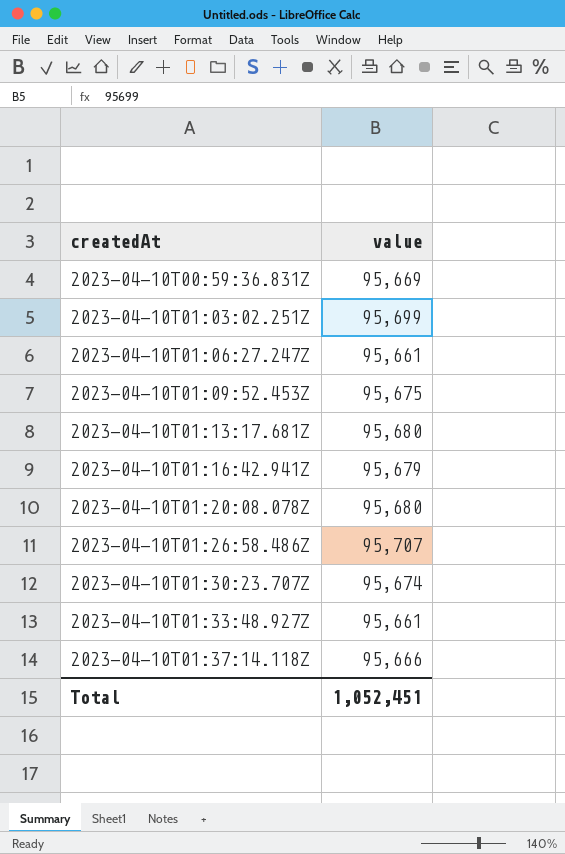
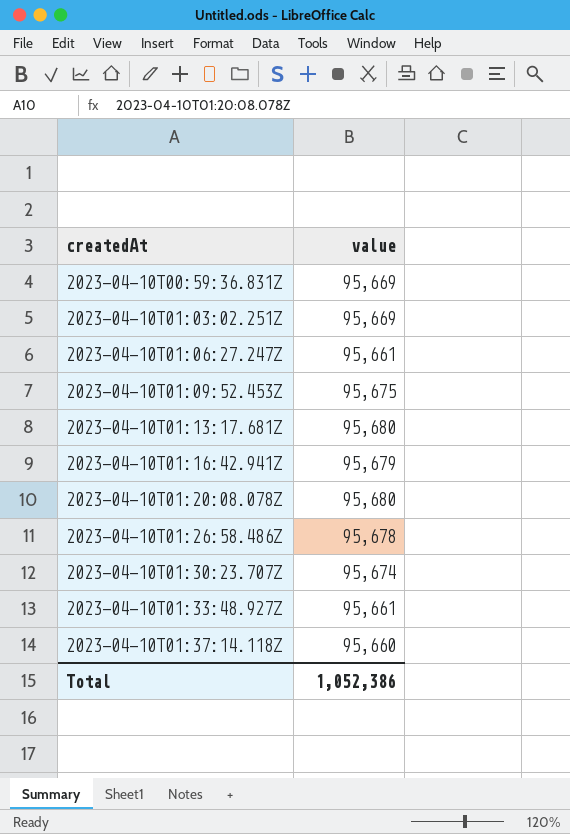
2023-04-10T01:03:02.251Z | value: 95,699 -> 95,669
2023-04-10T01:26:58.486Z | value: 95,707 -> 95,678
2023-04-10T01:37:14.118Z | value: 95,666 -> 95,660
Total | value: 1,052,451 -> 1,052,386

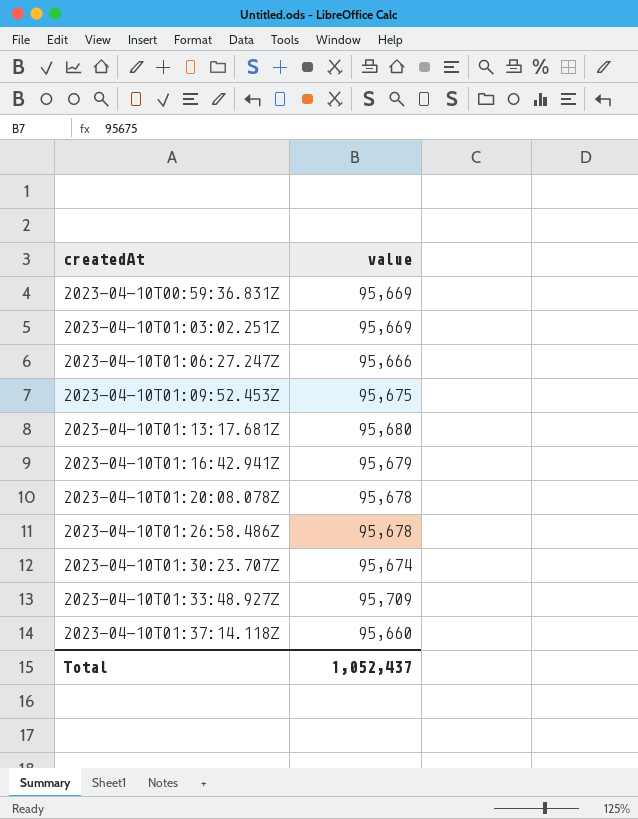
2023-04-10T01:06:27.247Z | value: 95,661 -> 95,666
2023-04-10T01:20:08.078Z | value: 95,680 -> 95,678
2023-04-10T01:33:48.927Z | value: 95,661 -> 95,709
Total | value: 1,052,386 -> 1,052,437

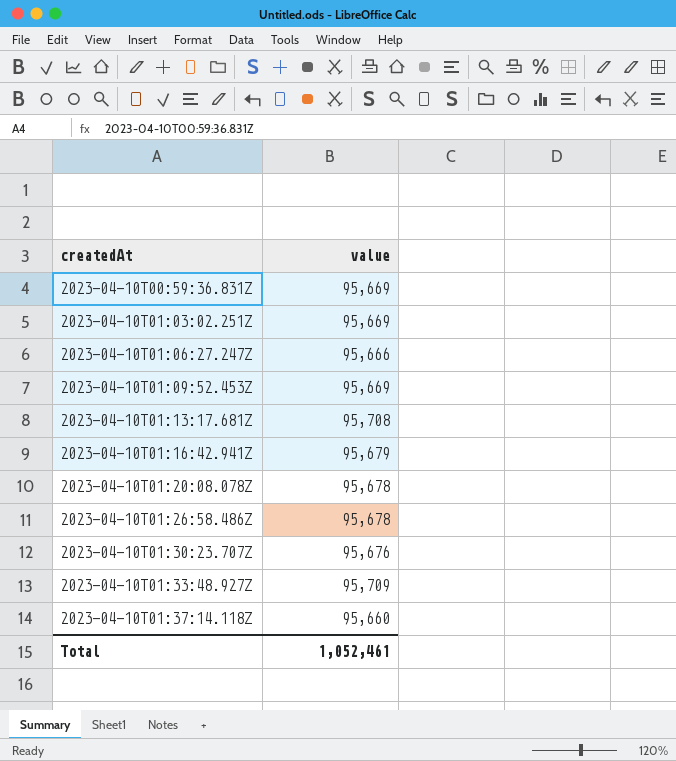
2023-04-10T01:09:52.453Z | value: 95,675 -> 95,669
2023-04-10T01:13:17.681Z | value: 95,680 -> 95,708
2023-04-10T01:30:23.707Z | value: 95,674 -> 95,676
Total | value: 1,052,437 -> 1,052,461

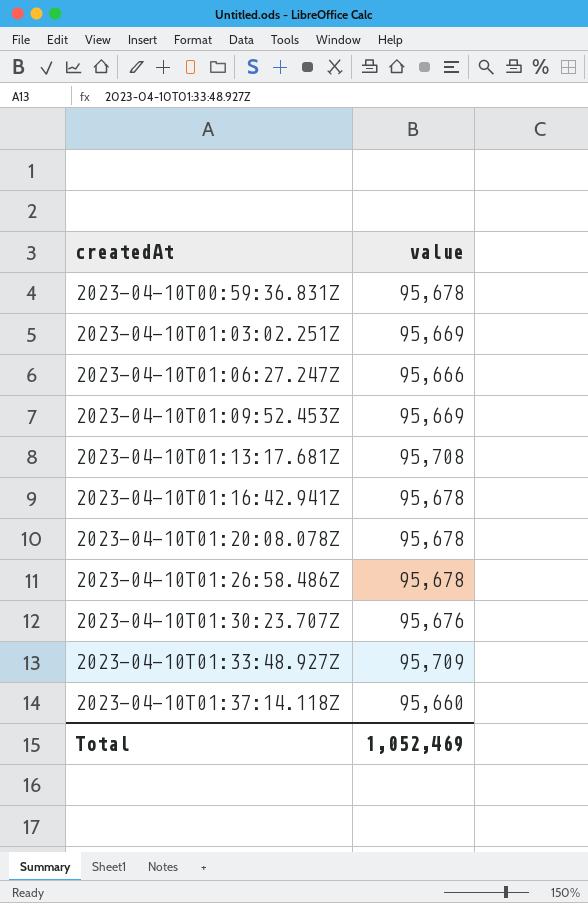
2023-04-10T00:59:36.831Z | value: 95,669 -> 95,678
2023-04-10T01:16:42.941Z | value: 95,679 -> 95,678
Total | value: 1,052,461 -> 1,052,469

